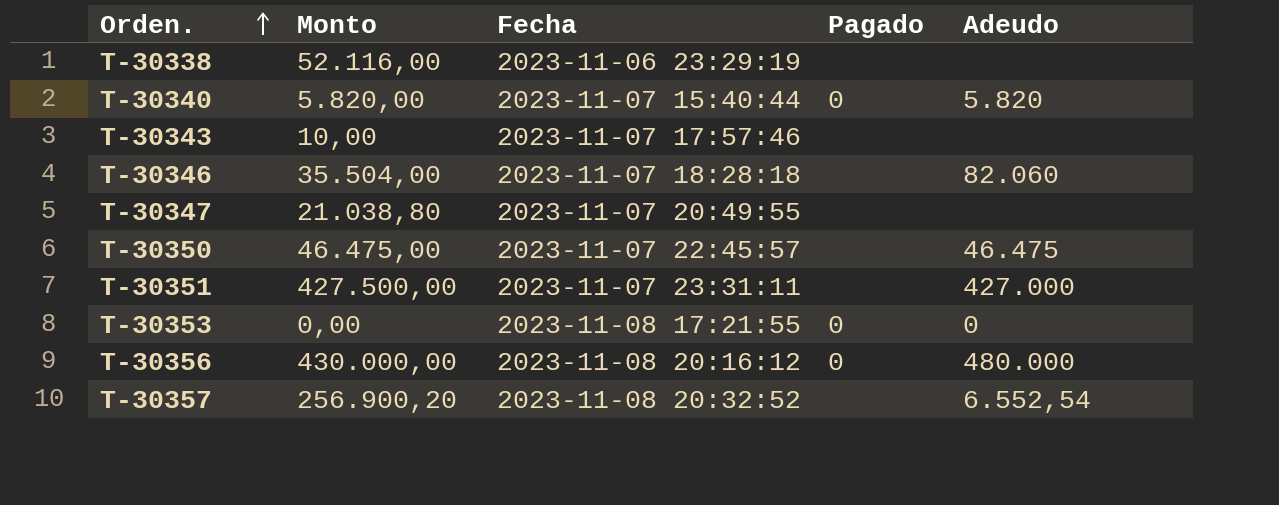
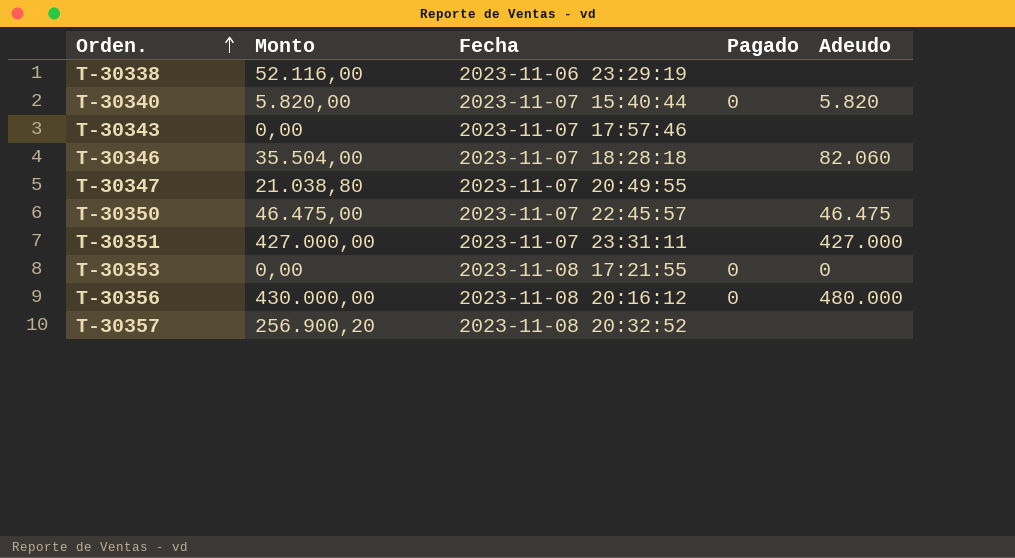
T-30343 | Monto: 10,00 -> 0,00
T-30351 | Monto: 427.500,00 -> 427.000,00
T-30357 | Adeudo: 6.552,54 -> none

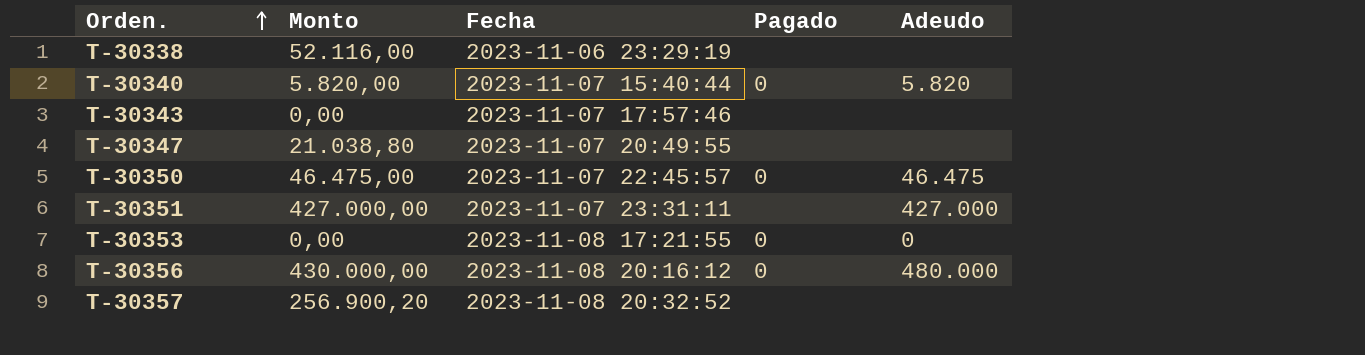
row T-30346: 35.504,00 | 2023-11-07 18:28:18 | none | 82.060 -> none
T-30350 | Pagado: none -> 0

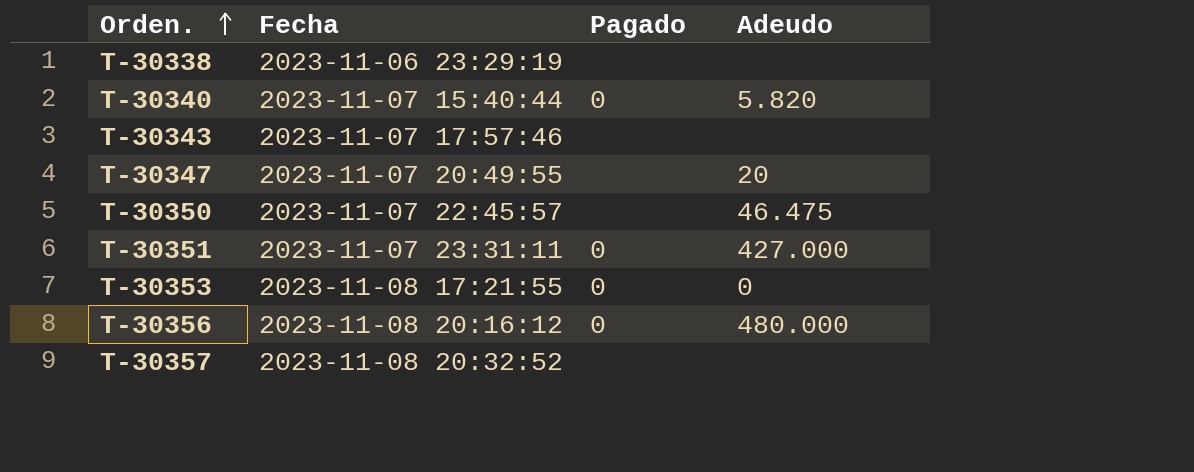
column Monto | position: 2 -> none
T-30347 | Adeudo: none -> 20
T-30350 | Pagado: 0 -> none
T-30351 | Pagado: none -> 0

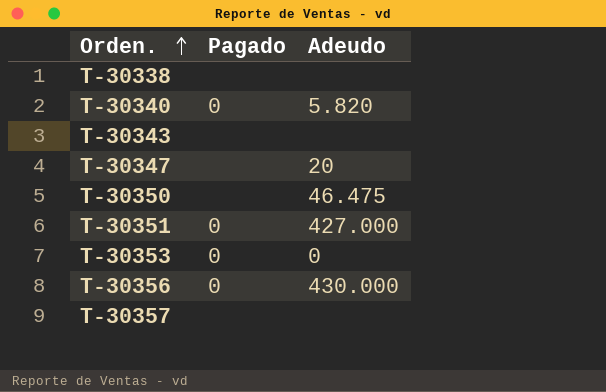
column Fecha | position: 2 -> none
T-30356 | Adeudo: 480.000 -> 430.000

